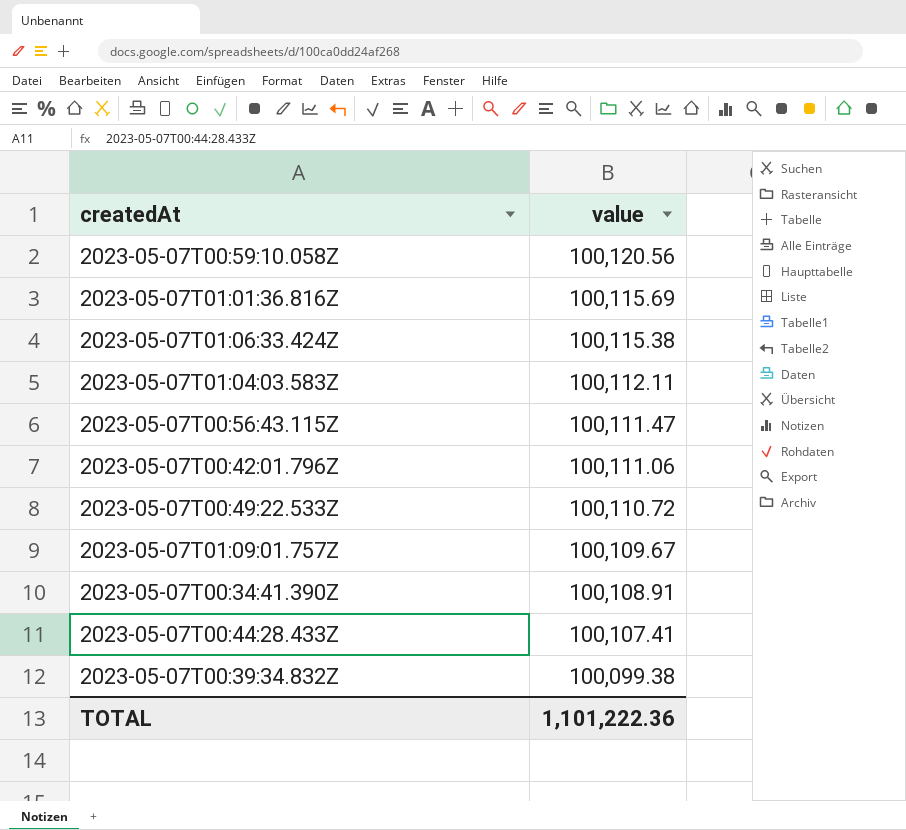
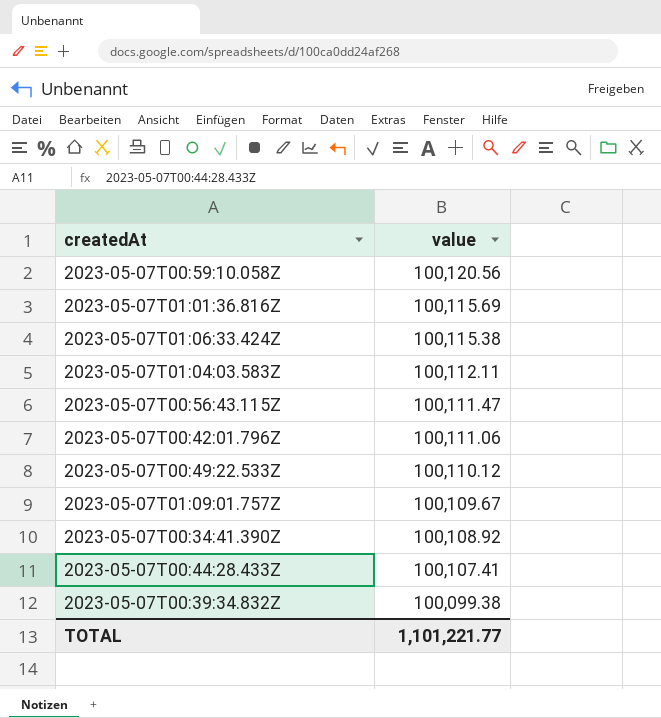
2023-05-07T00:49:22.533Z | value: 100,110.72 -> 100,110.12
2023-05-07T00:34:41.390Z | value: 100,108.91 -> 100,108.92
TOTAL | value: 1,101,222.36 -> 1,101,221.77

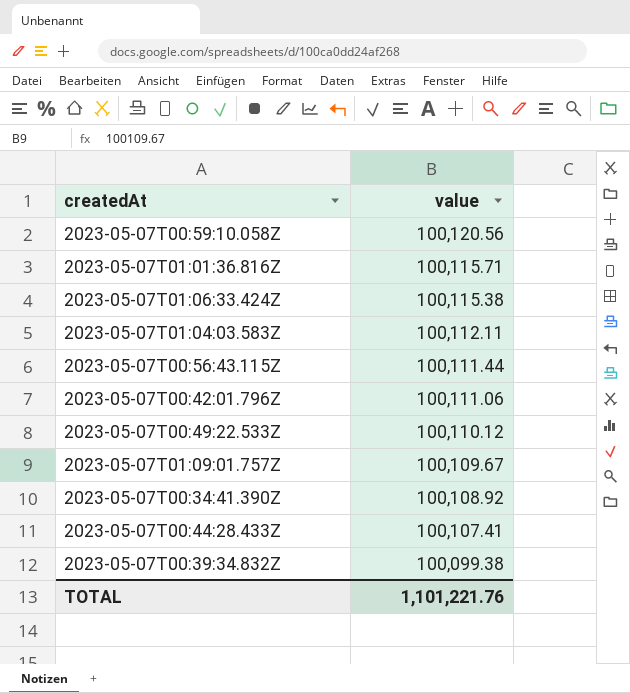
2023-05-07T01:01:36.816Z | value: 100,115.69 -> 100,115.71
2023-05-07T00:56:43.115Z | value: 100,111.47 -> 100,111.44
TOTAL | value: 1,101,221.77 -> 1,101,221.76

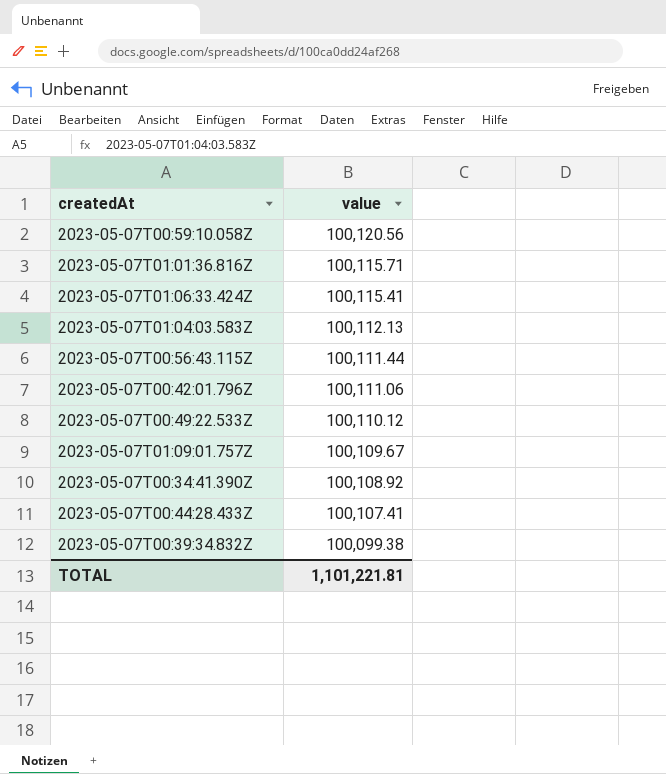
2023-05-07T01:06:33.424Z | value: 100,115.38 -> 100,115.41
2023-05-07T01:04:03.583Z | value: 100,112.11 -> 100,112.13
TOTAL | value: 1,101,221.76 -> 1,101,221.81

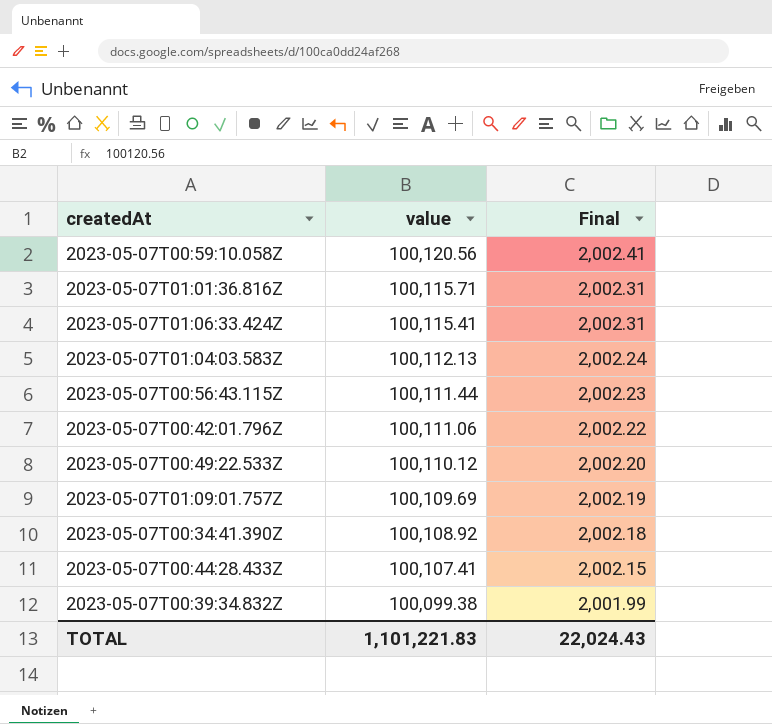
column Final | formula: none -> [value] * 0.02
2023-05-07T01:09:01.757Z | value: 100,109.67 -> 100,109.69
TOTAL | value: 1,101,221.81 -> 1,101,221.83

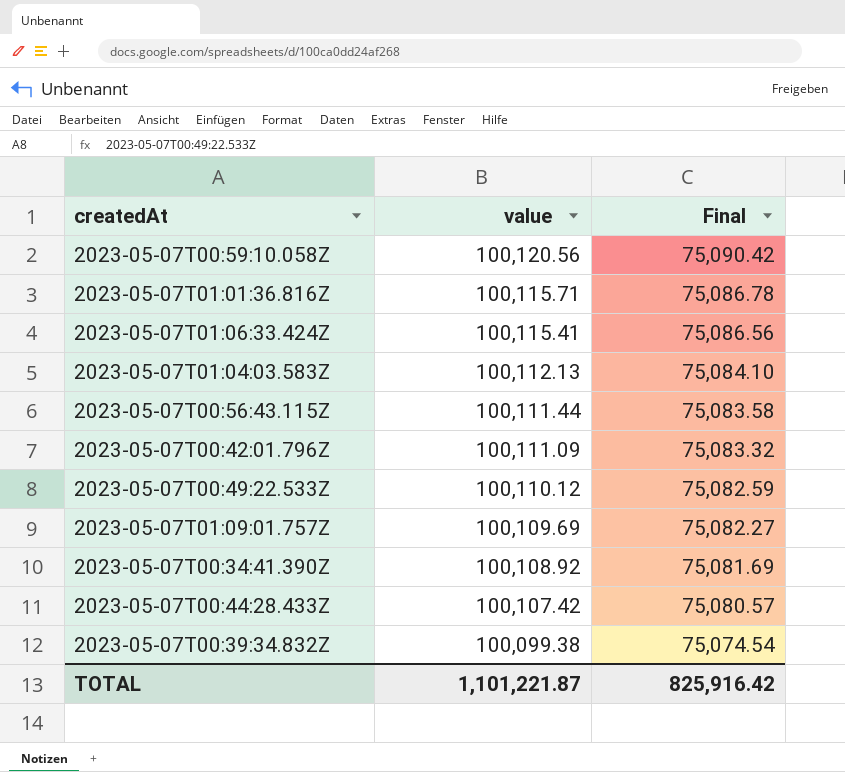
column Final | formula: [value] * 0.02 -> [value] * 0.75
2023-05-07T00:42:01.796Z | value: 100,111.06 -> 100,111.09
2023-05-07T00:44:28.433Z | value: 100,107.41 -> 100,107.42
TOTAL | value: 1,101,221.83 -> 1,101,221.87
TOTAL | Final: 22,024.43 -> 825,916.42

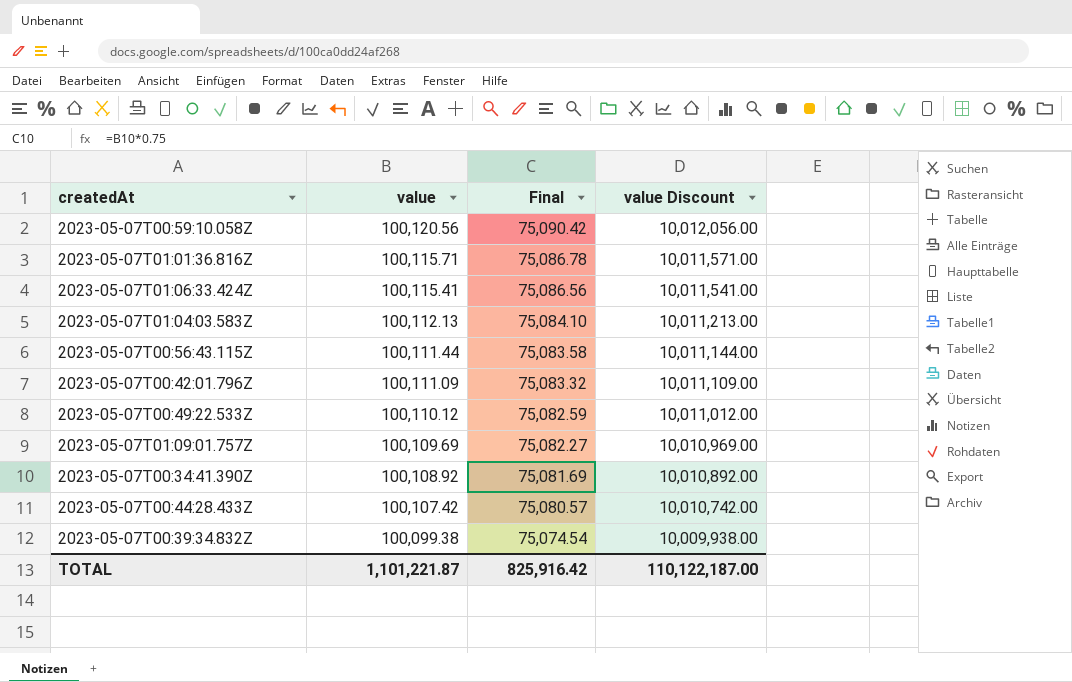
column value Discount | formula: none -> [value] * 100

